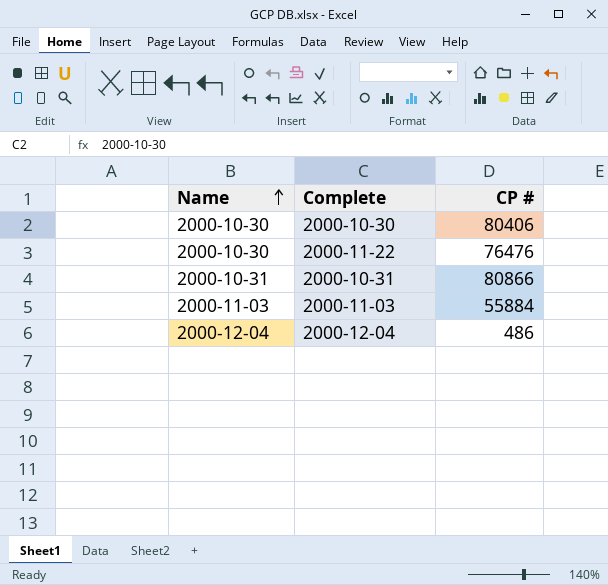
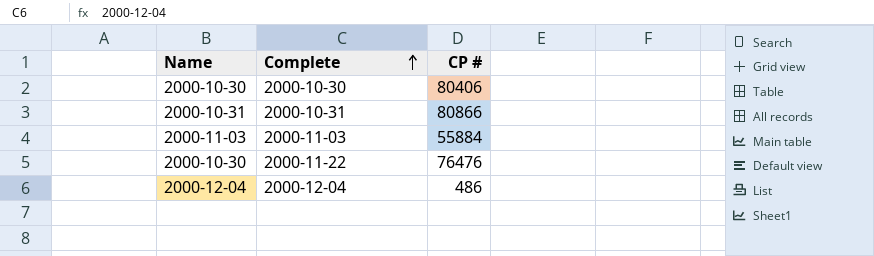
row order: Name ascending -> Complete ascending

